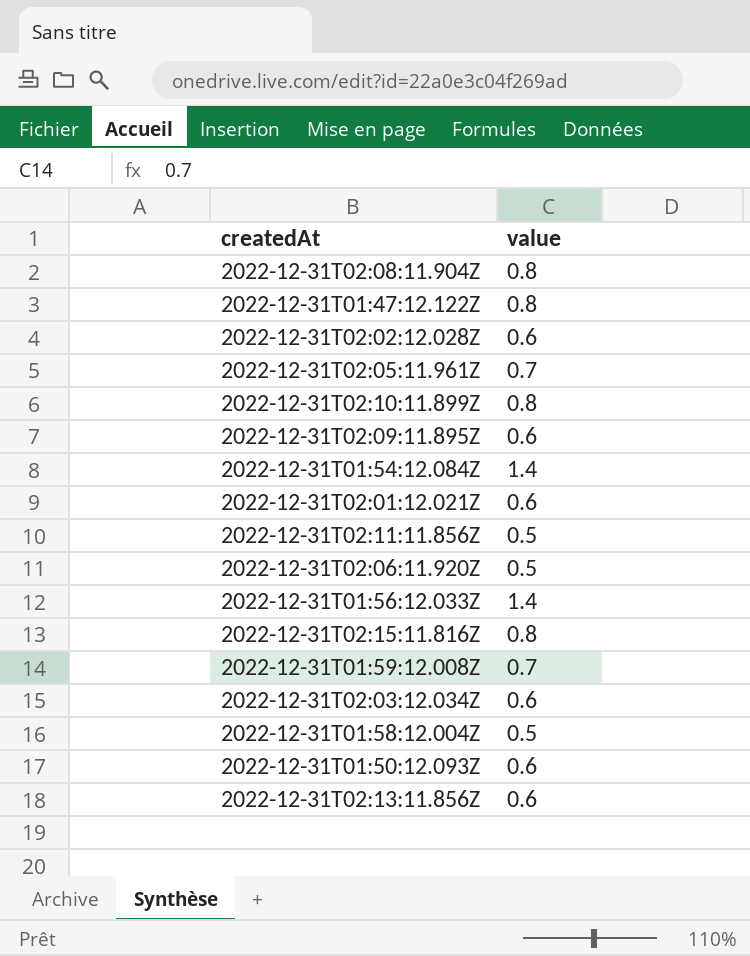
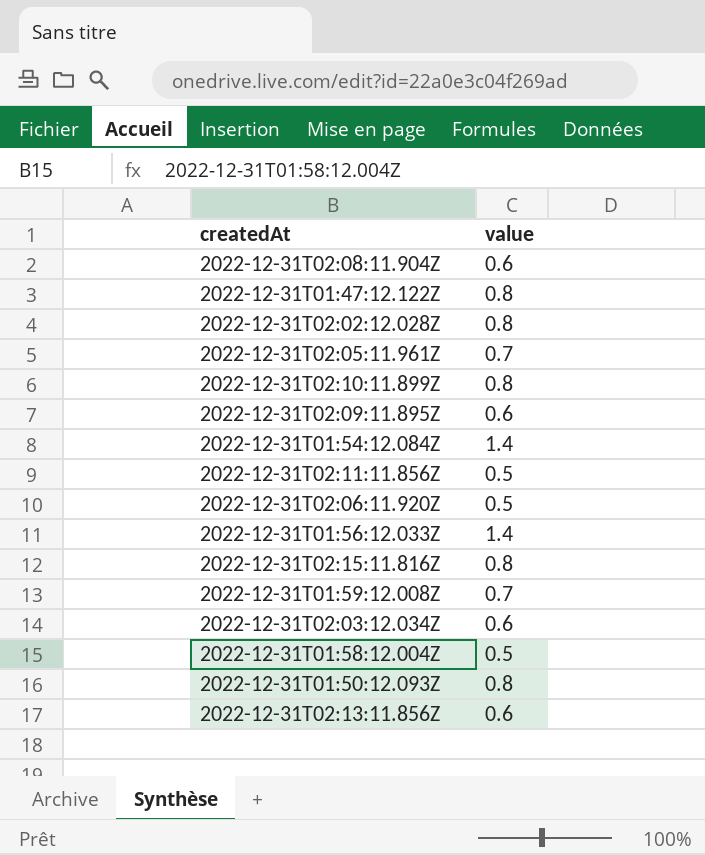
row 2022-12-31T02:01:12.021Z: 0.6 -> none
2022-12-31T02:08:11.904Z | value: 0.8 -> 0.6
2022-12-31T02:02:12.028Z | value: 0.6 -> 0.8
2022-12-31T01:50:12.093Z | value: 0.6 -> 0.8

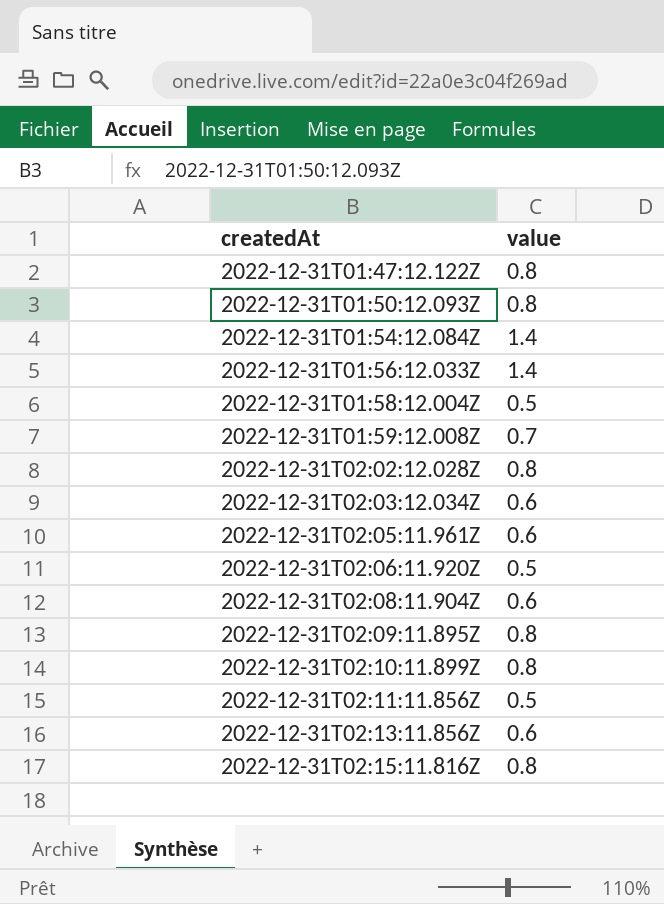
row order: none -> createdAt ascending
2022-12-31T02:05:11.961Z | value: 0.7 -> 0.6
2022-12-31T02:09:11.895Z | value: 0.6 -> 0.8

